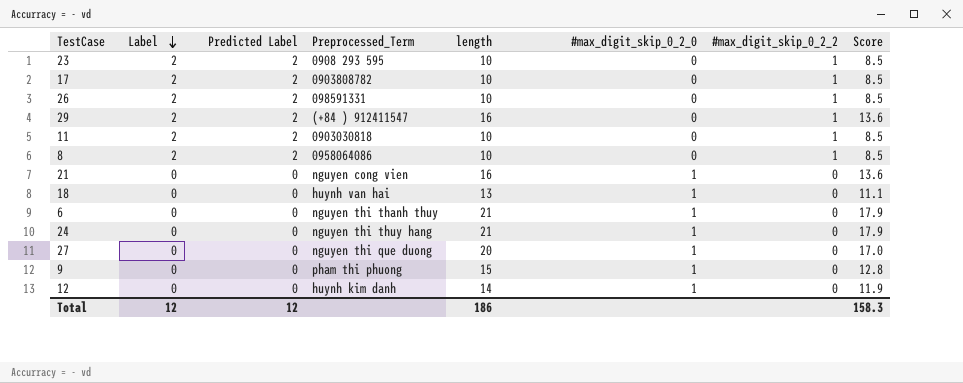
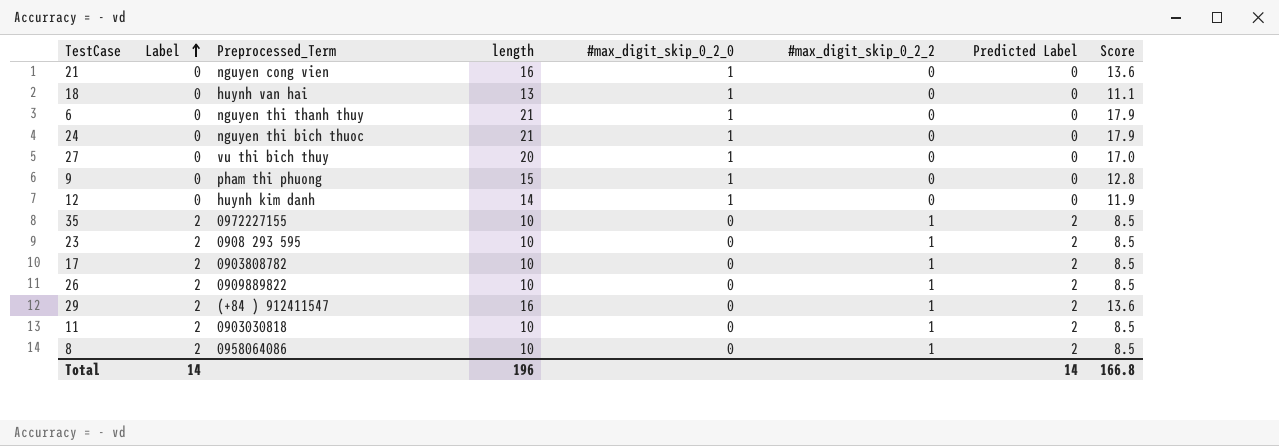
row order: Label descending -> Label ascending
column Predicted Label | position: 3 -> 7
24 | Preprocessed_Term: nguyen thi thuy hang -> nguyen thi bich thuoc
27 | Preprocessed_Term: nguyen thi que duong -> vu thi bich thuy
row 35: none -> 2 | 0972227155 | 10 | 0 | 1 | 2 | 8.5
26 | Preprocessed_Term: 098591331 -> 0909889822
Total | Label: 12 -> 14
Total | length: 186 -> 196
Total | Predicted Label: 12 -> 14
Total | Score: 158.3 -> 166.8

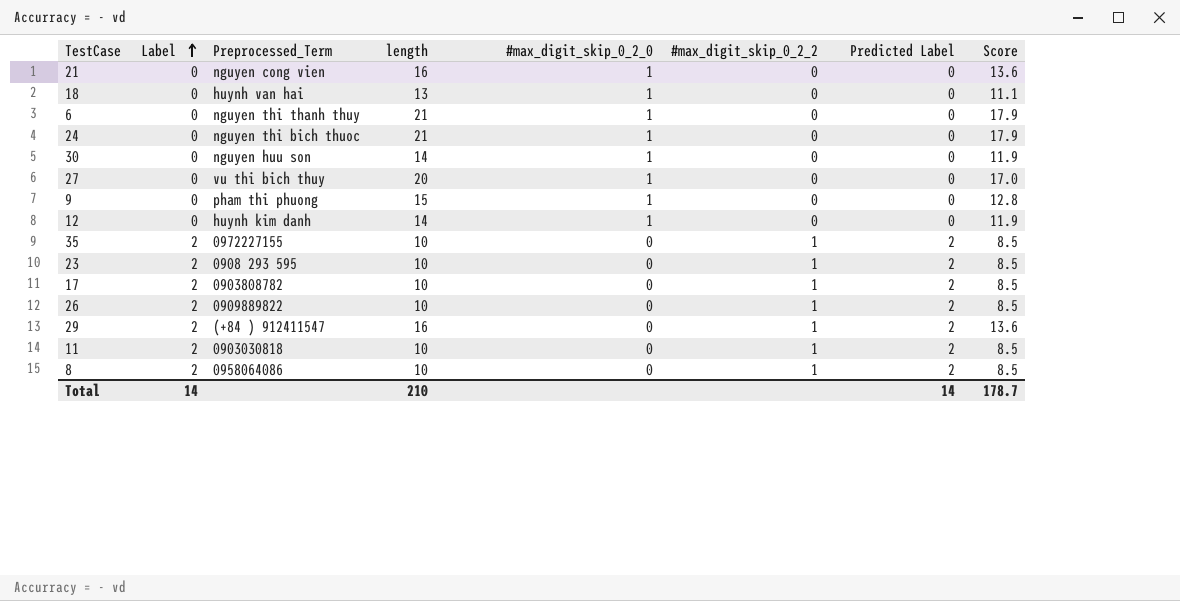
row 30: none -> 0 | nguyen huu son | 14 | 1 | 0 | 0 | 11.9
Total | length: 196 -> 210
Total | Score: 166.8 -> 178.7

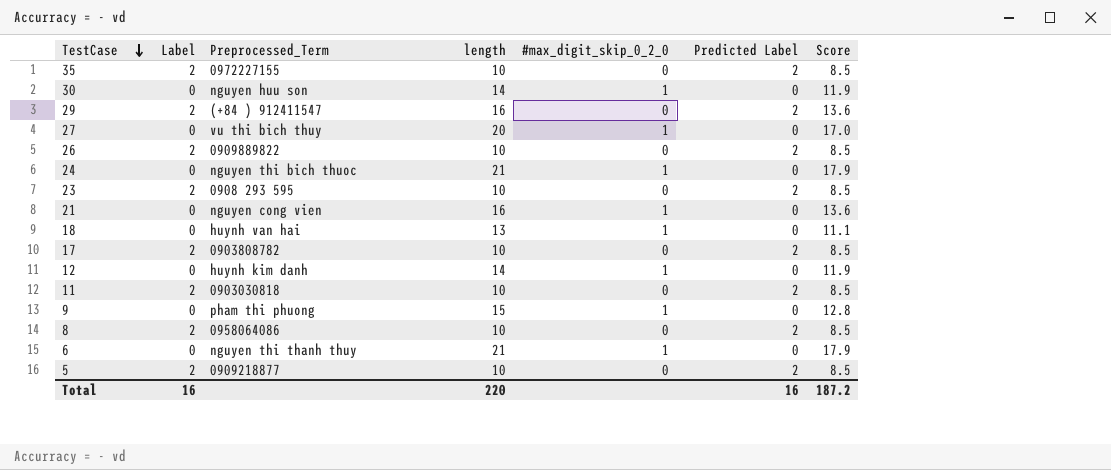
row order: Label ascending -> TestCase descending
column #max_digit_skip_0_2_2 | position: 6 -> none
row 5: none -> 2 | 0909218877 | 10 | 0 | 2 | 8.5
Total | Label: 14 -> 16
Total | length: 210 -> 220
Total | Predicted Label: 14 -> 16
Total | Score: 178.7 -> 187.2

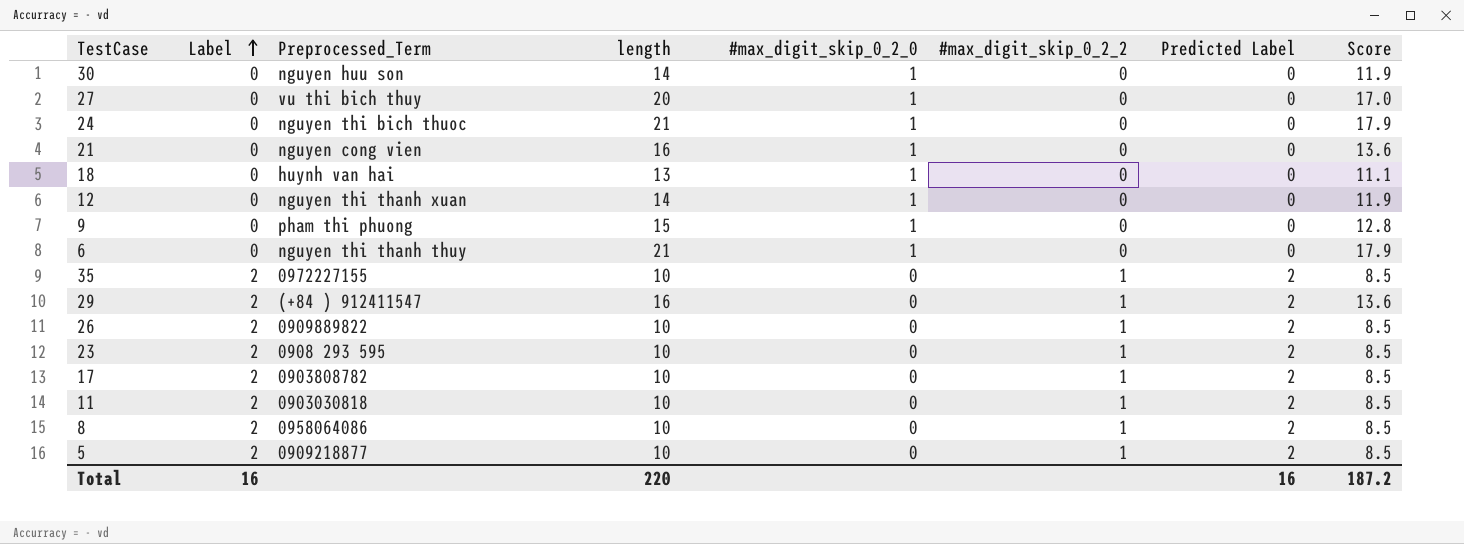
row order: TestCase descending -> Label ascending
column #max_digit_skip_0_2_2 | position: none -> 6
12 | Preprocessed_Term: huynh kim danh -> nguyen thi thanh xuan

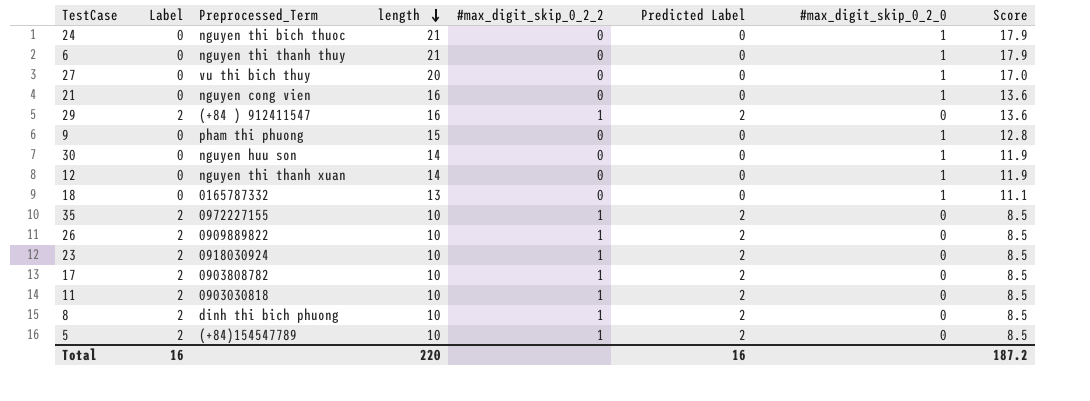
row order: Label ascending -> length descending
column #max_digit_skip_0_2_0 | position: 5 -> 7
18 | Preprocessed_Term: huynh van hai -> 0165787332
23 | Preprocessed_Term: 0908 293 595 -> 0918030924
8 | Preprocessed_Term: 0958064086 -> dinh thi bich phuong
5 | Preprocessed_Term: 0909218877 -> (+84)154547789

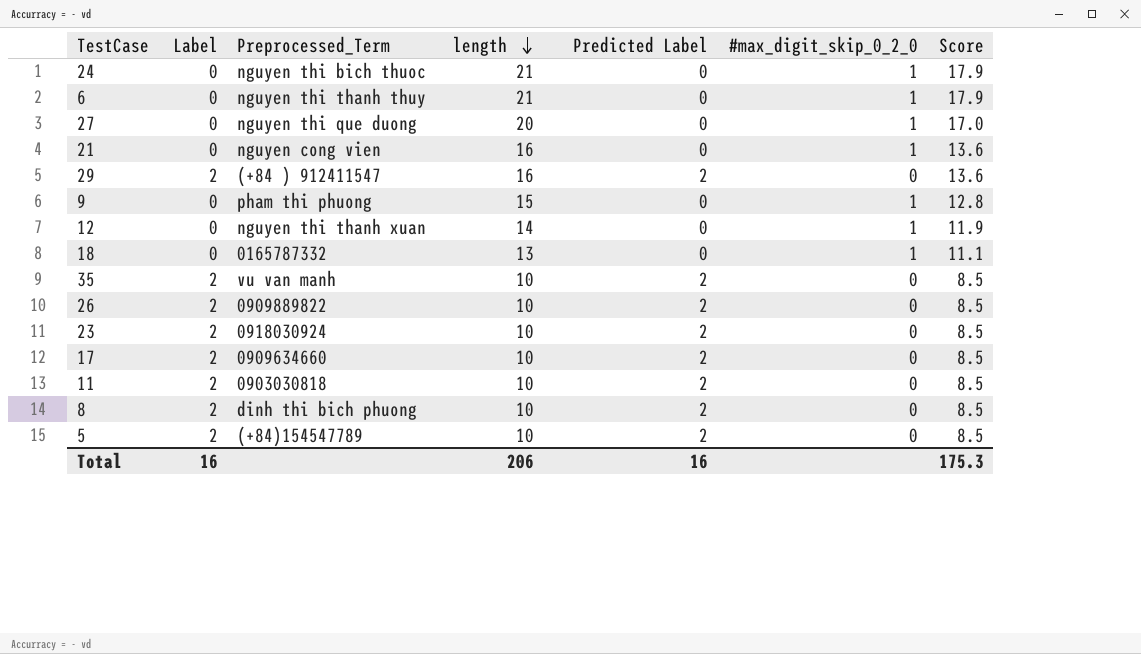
column #max_digit_skip_0_2_2 | position: 5 -> none
row 30: 0 | nguyen huu son | 14 | 0 | 0 | 1 | 11.9 -> none
27 | Preprocessed_Term: vu thi bich thuy -> nguyen thi que duong
35 | Preprocessed_Term: 0972227155 -> vu van manh
17 | Preprocessed_Term: 0903808782 -> 0909634660
Total | length: 220 -> 206
Total | Score: 187.2 -> 175.3

